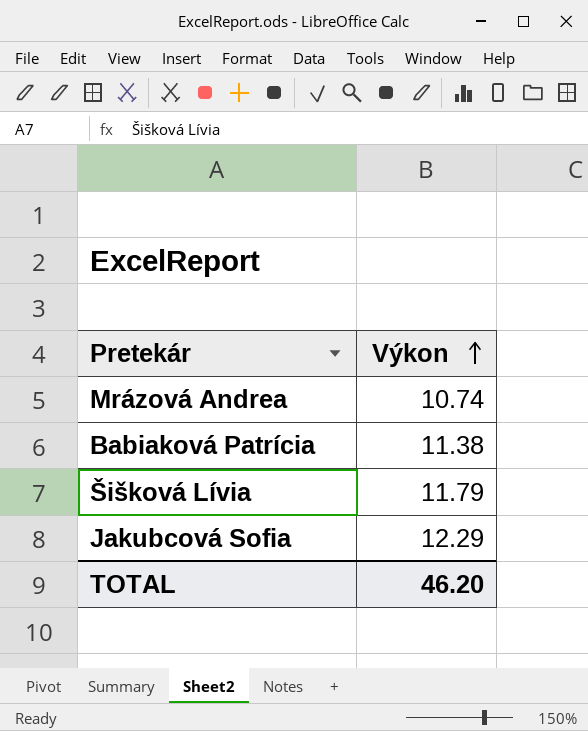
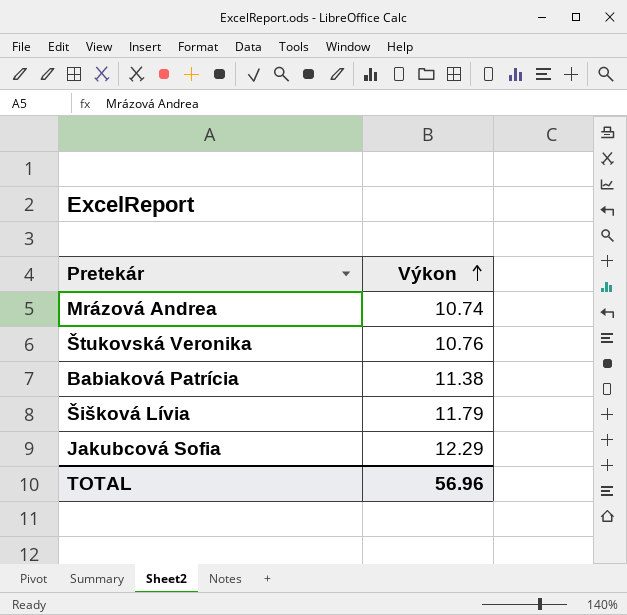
row Štukovská Veronika: none -> 10.76
TOTAL | Výkon: 46.20 -> 56.96

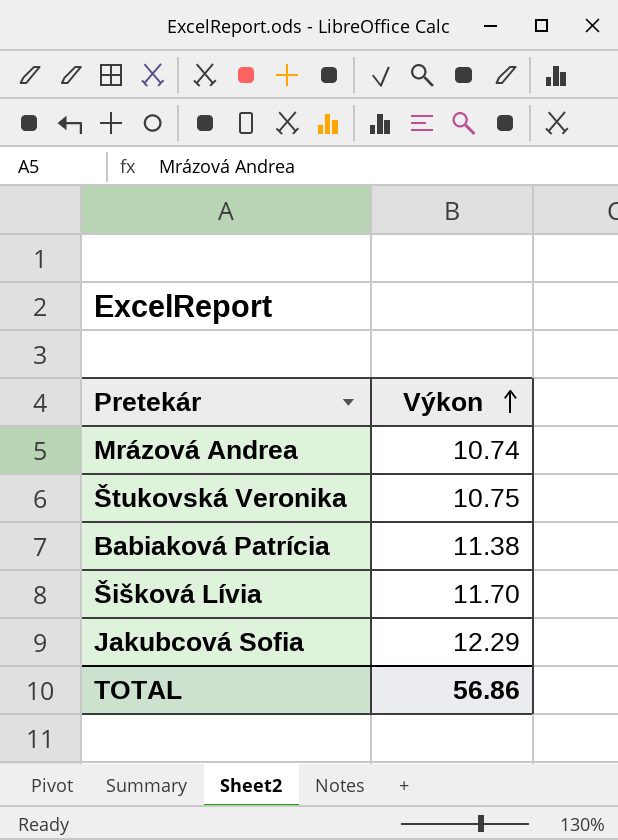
Štukovská Veronika | Výkon: 10.76 -> 10.75
Šišková Lívia | Výkon: 11.79 -> 11.70
TOTAL | Výkon: 56.96 -> 56.86

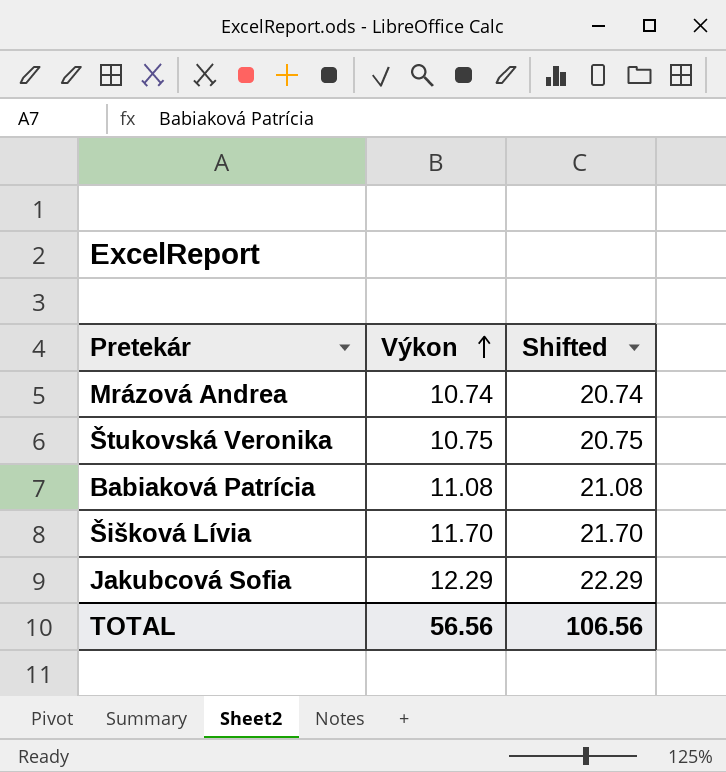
column Shifted | formula: none -> [Výkon] + 10
Babiaková Patrícia | Výkon: 11.38 -> 11.08
TOTAL | Výkon: 56.86 -> 56.56

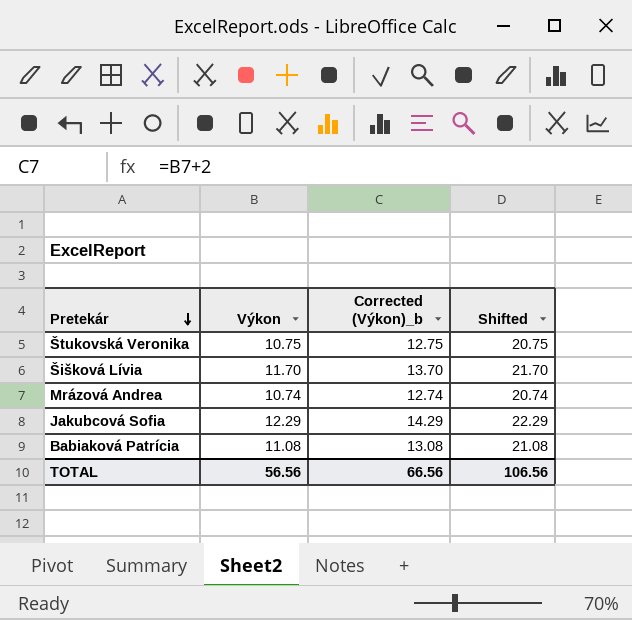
row order: Výkon ascending -> Pretekár descending
column Corrected (Výkon)_b | formula: none -> [Výkon] + 2

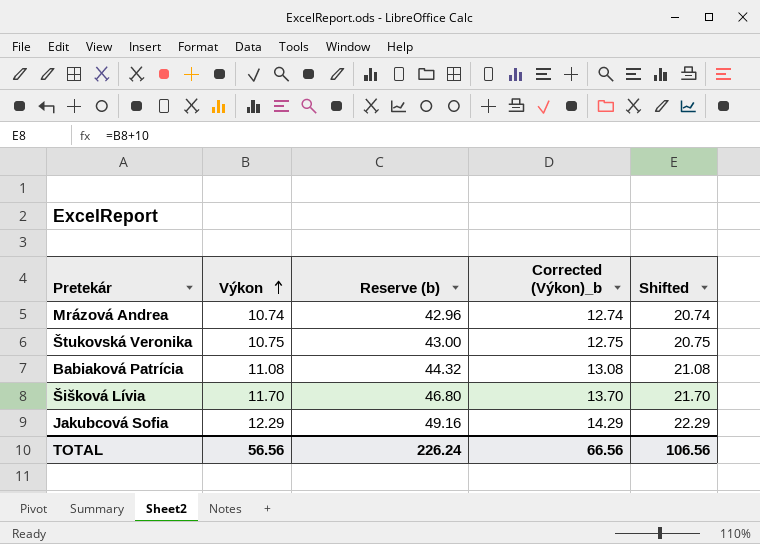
row order: Pretekár descending -> Výkon ascending
column Reserve (b) | formula: none -> [Výkon] * 4

